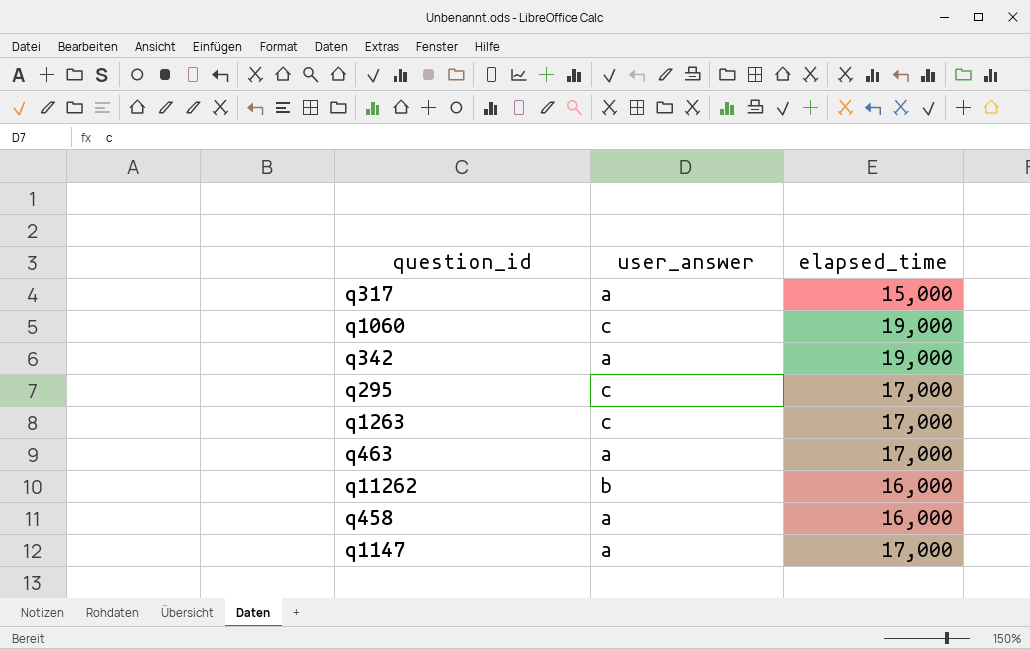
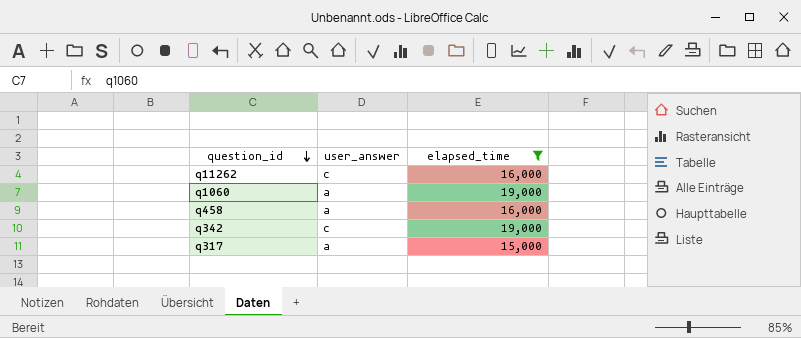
filter: none -> elapsed_time != 17,000
row order: none -> question_id descending
q11262 | user_answer: b -> c
q1060 | user_answer: c -> a
q342 | user_answer: a -> c

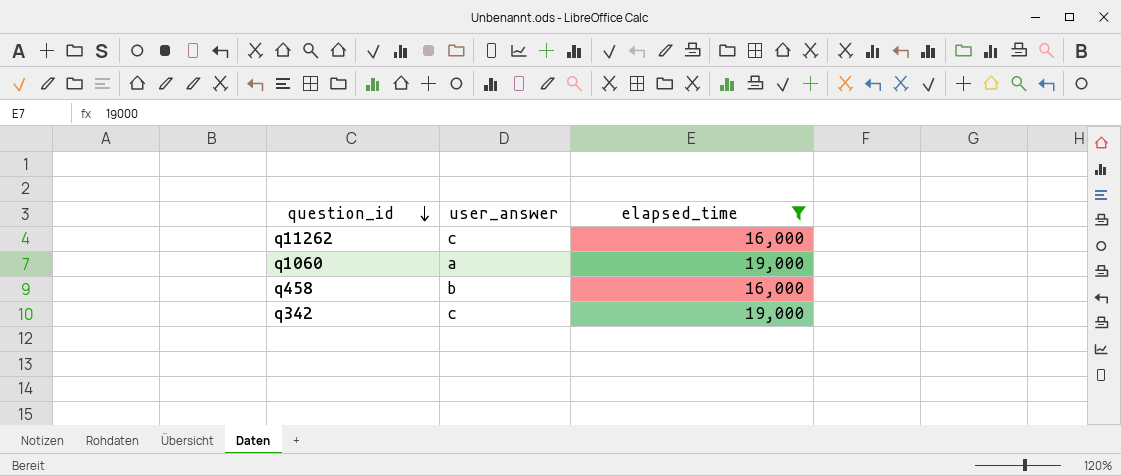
row q317: a | 15,000 -> none
q458 | user_answer: a -> b

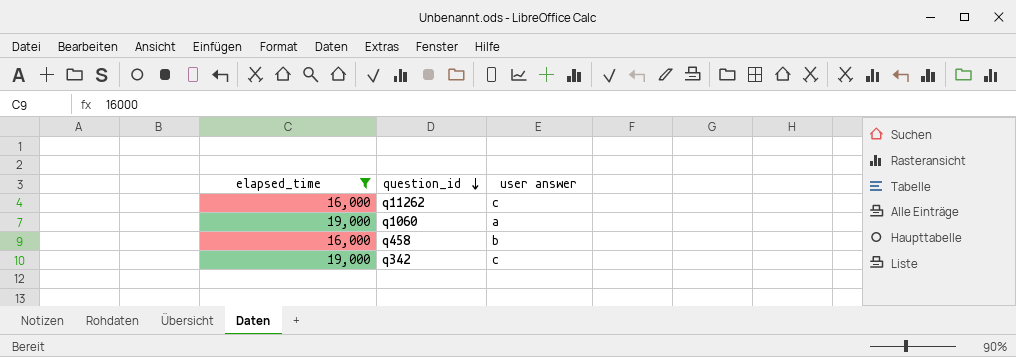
column elapsed_time | position: 3 -> 1
column name: user_answer -> user answer

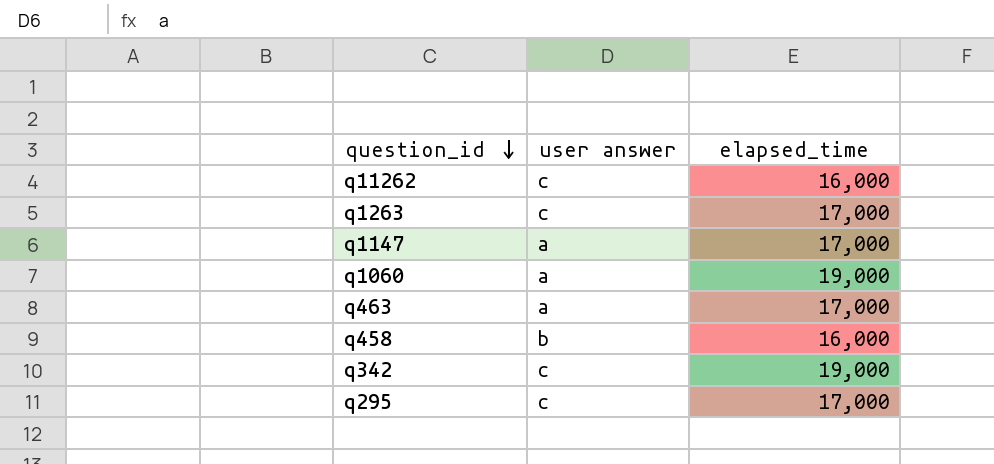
filter: elapsed_time != 17,000 -> none
column elapsed_time | position: 1 -> 3

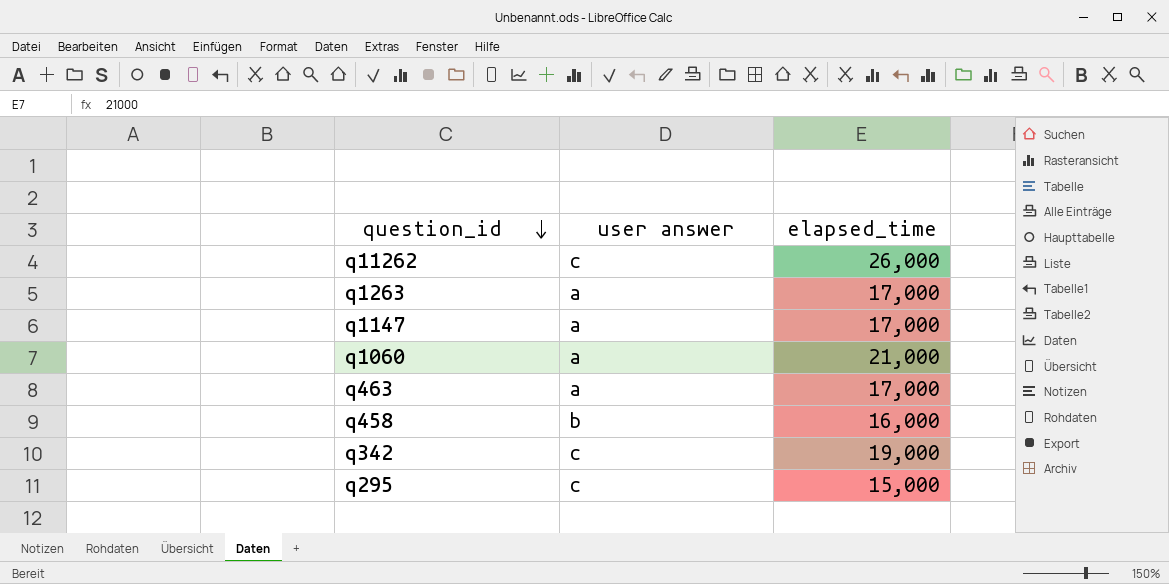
q11262 | elapsed_time: 16,000 -> 26,000
q1263 | user answer: c -> a
q1060 | elapsed_time: 19,000 -> 21,000
q295 | elapsed_time: 17,000 -> 15,000

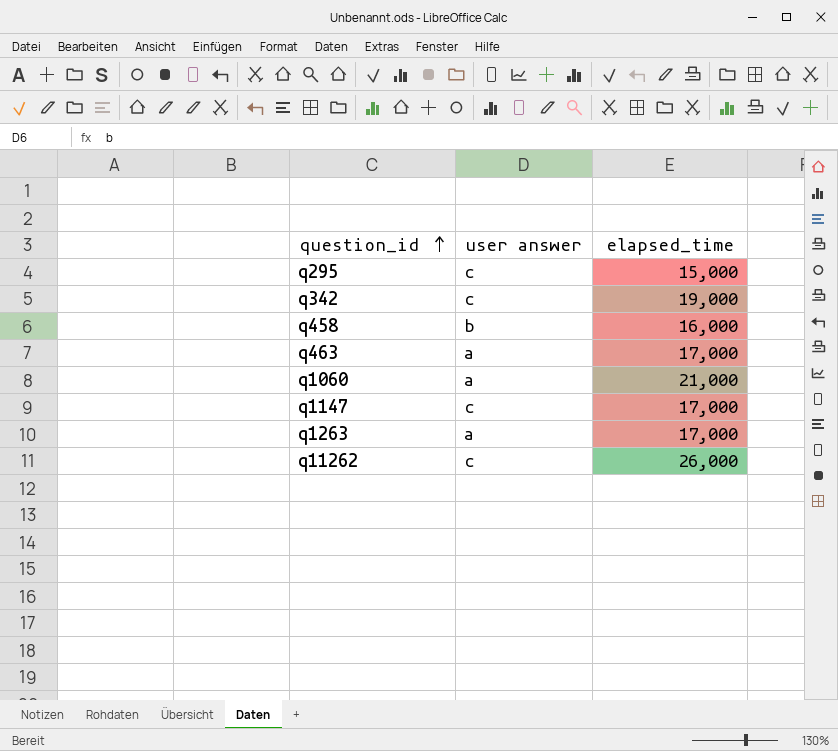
row order: question_id descending -> question_id ascending
q1147 | user answer: a -> c

